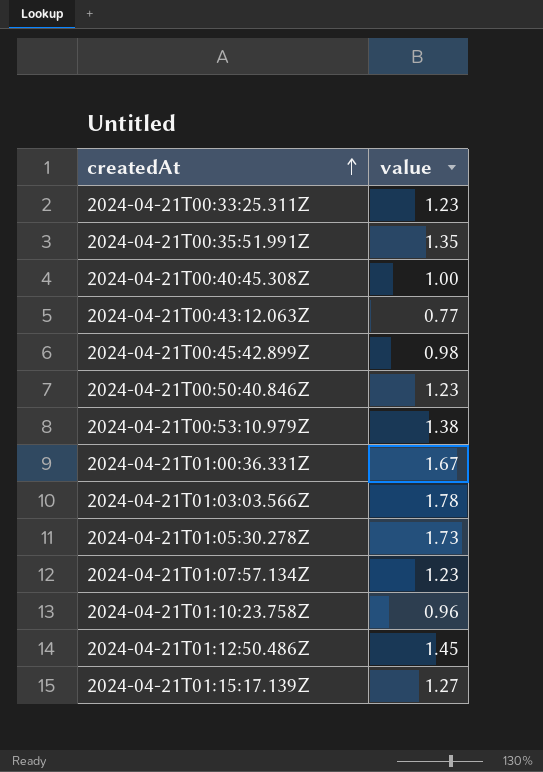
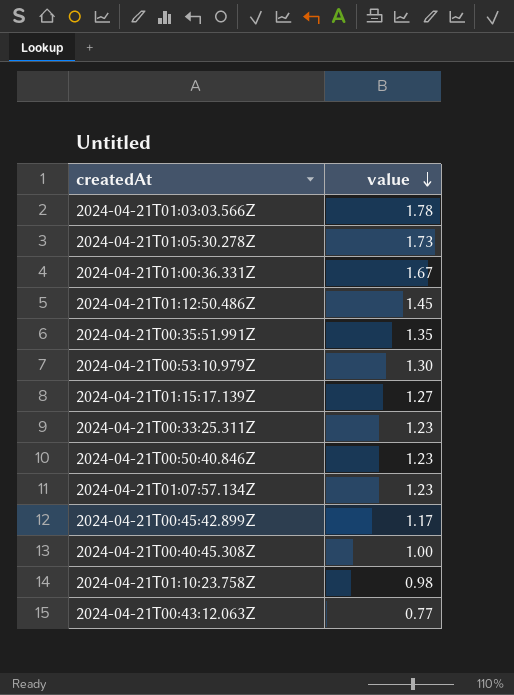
row order: createdAt ascending -> value descending
2024-04-21T00:53:10.979Z | value: 1.38 -> 1.30
2024-04-21T00:45:42.899Z | value: 0.98 -> 1.17
2024-04-21T01:10:23.758Z | value: 0.96 -> 0.98

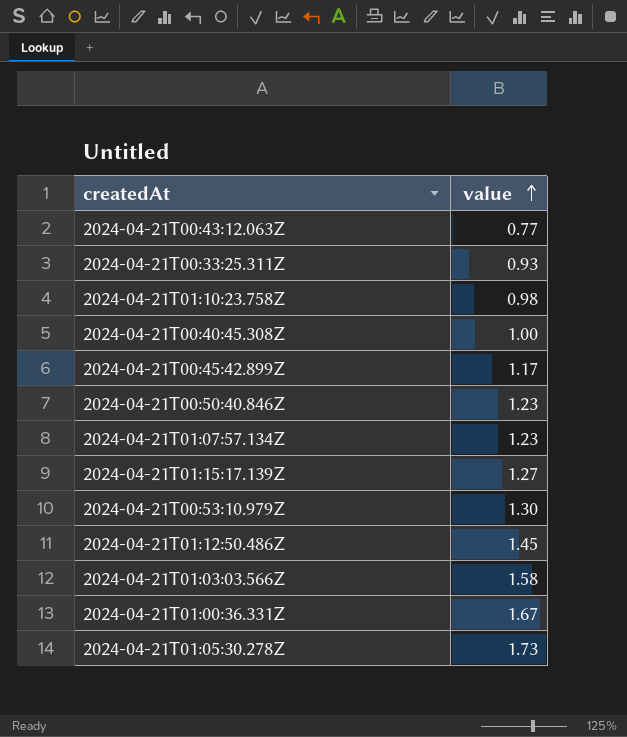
row order: value descending -> value ascending
row 2024-04-21T00:35:51.991Z: 1.35 -> none
2024-04-21T00:33:25.311Z | value: 1.23 -> 0.93
2024-04-21T01:03:03.566Z | value: 1.78 -> 1.58

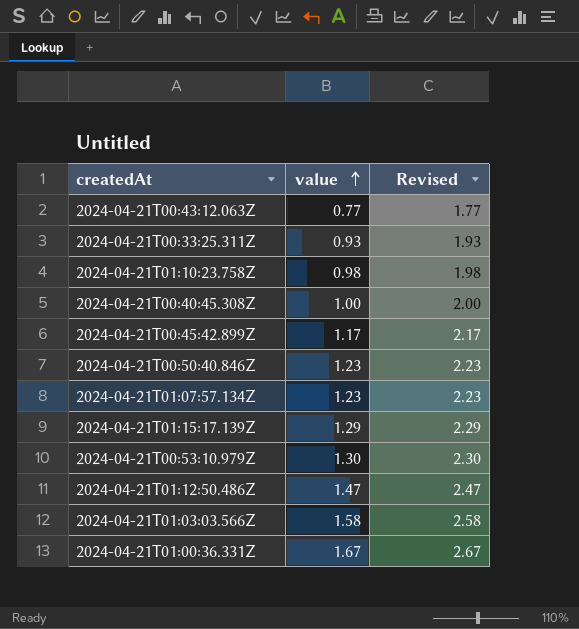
column Revised | formula: none -> [value] + 1
row 2024-04-21T01:05:30.278Z: 1.73 -> none
2024-04-21T01:15:17.139Z | value: 1.27 -> 1.29
2024-04-21T01:12:50.486Z | value: 1.45 -> 1.47

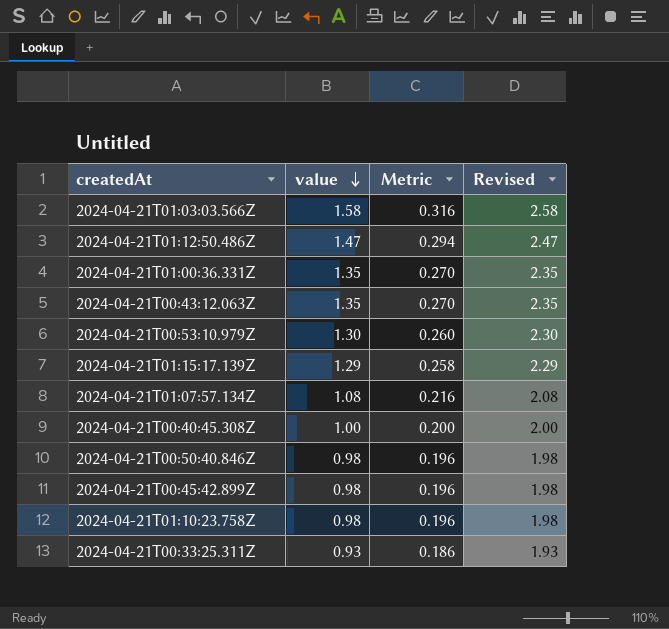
row order: value ascending -> value descending
column Metric | formula: none -> [value] * 0.2
2024-04-21T01:00:36.331Z | value: 1.67 -> 1.35
2024-04-21T01:00:36.331Z | Revised: 2.67 -> 2.35
2024-04-21T00:43:12.063Z | value: 0.77 -> 1.35
2024-04-21T00:43:12.063Z | Revised: 1.77 -> 2.35
2024-04-21T01:07:57.134Z | value: 1.23 -> 1.08
2024-04-21T01:07:57.134Z | Revised: 2.23 -> 2.08
2024-04-21T00:50:40.846Z | value: 1.23 -> 0.98
2024-04-21T00:50:40.846Z | Revised: 2.23 -> 1.98
2024-04-21T00:45:42.899Z | value: 1.17 -> 0.98
2024-04-21T00:45:42.899Z | Revised: 2.17 -> 1.98

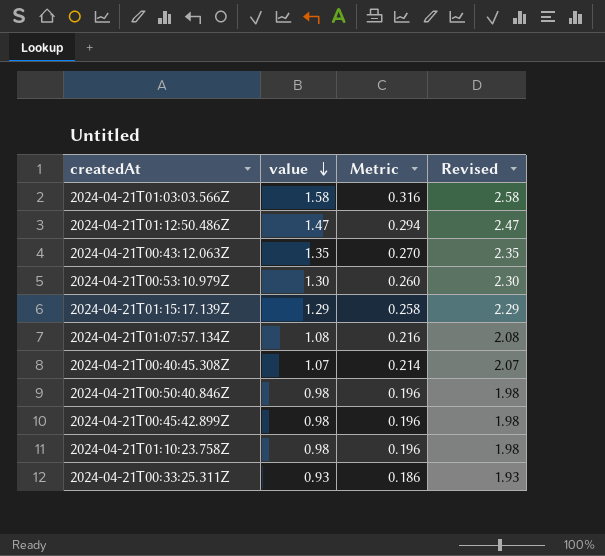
row 2024-04-21T01:00:36.331Z: 1.35 | 0.270 | 2.35 -> none
2024-04-21T00:40:45.308Z | value: 1.00 -> 1.07
2024-04-21T00:40:45.308Z | Metric: 0.200 -> 0.214
2024-04-21T00:40:45.308Z | Revised: 2.00 -> 2.07

